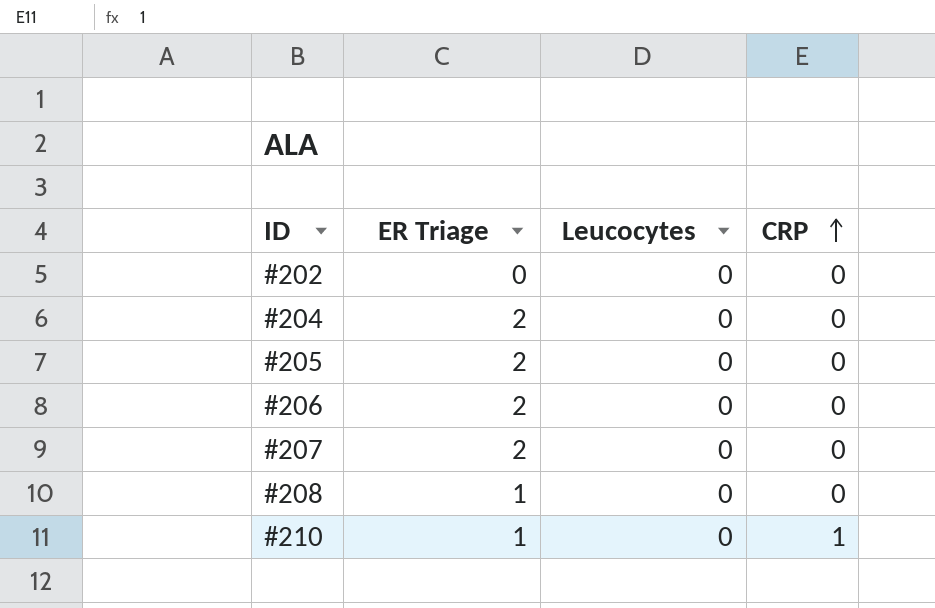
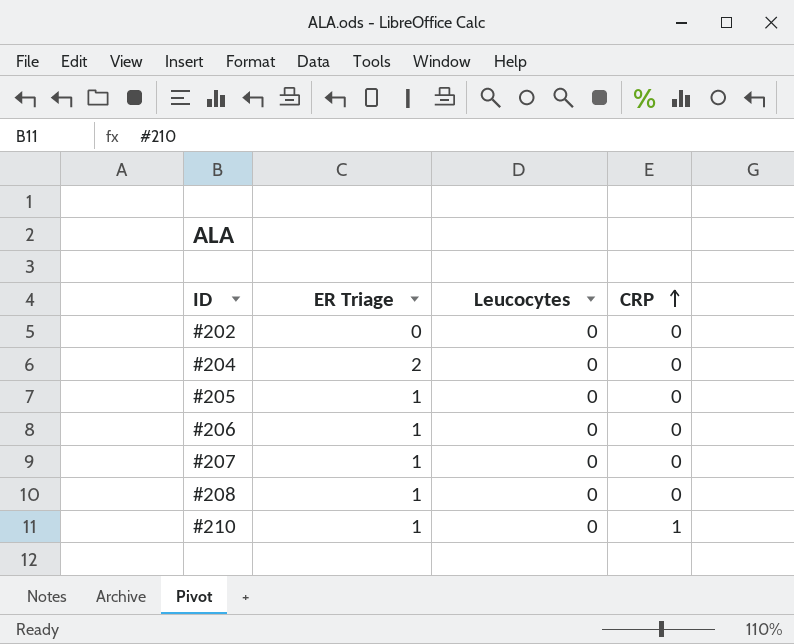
#205 | ER Triage: 2 -> 1
#206 | ER Triage: 2 -> 1
#207 | ER Triage: 2 -> 1

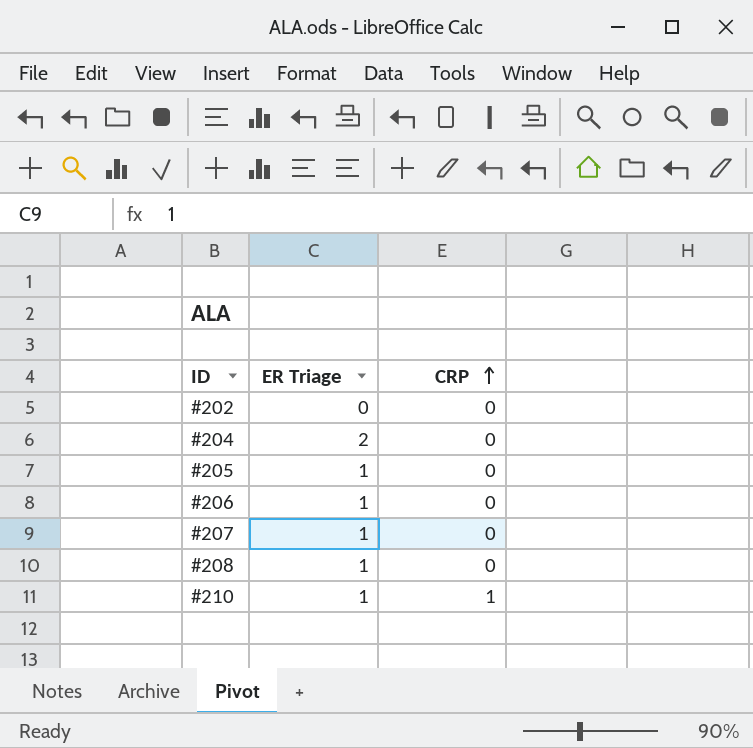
column Leucocytes | position: 3 -> none

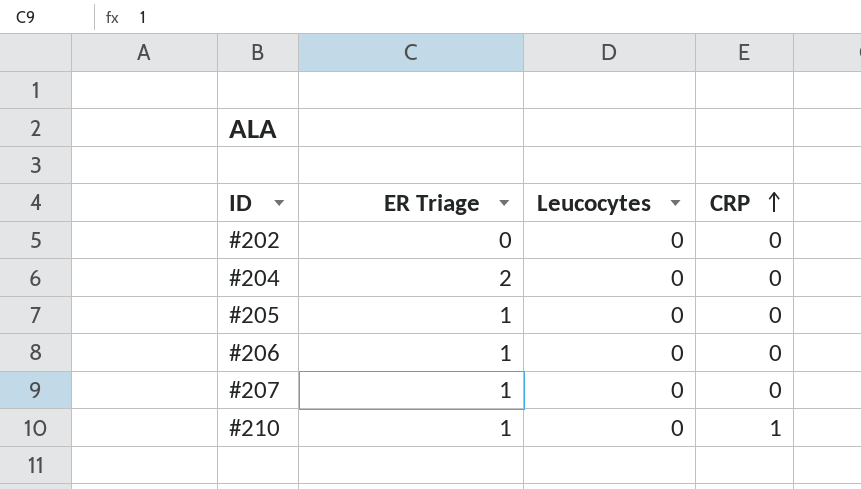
column Leucocytes | position: none -> 3
row #208: 1 | 0 -> none

